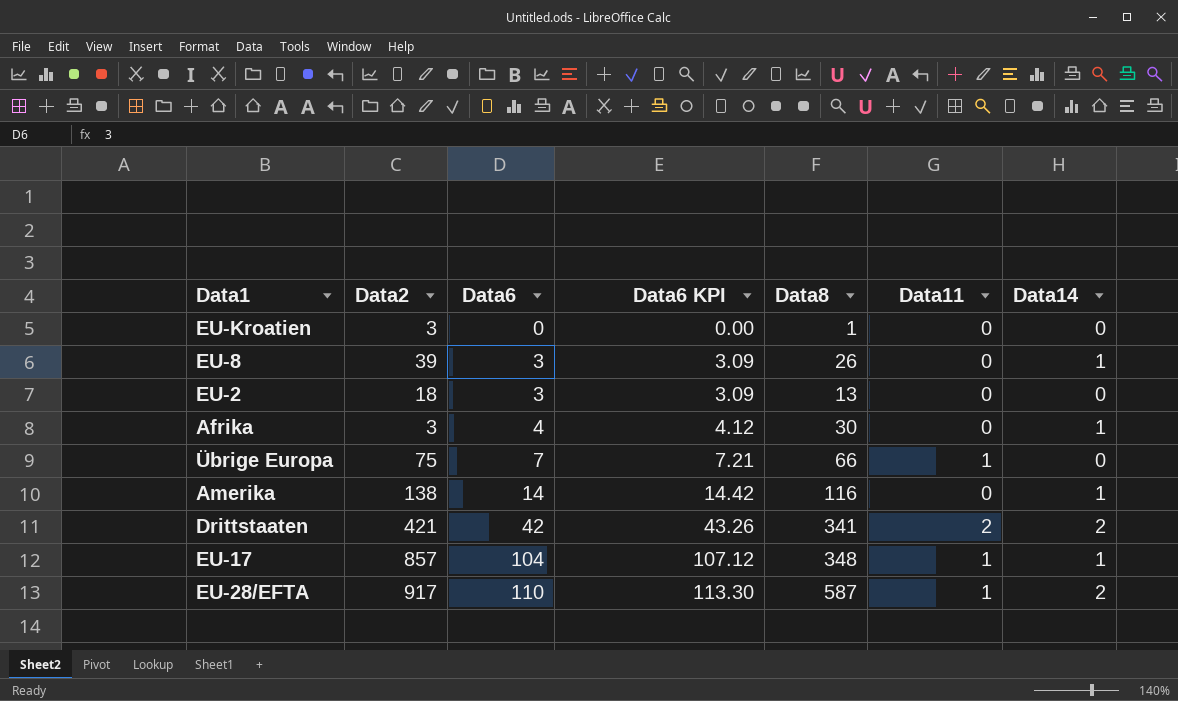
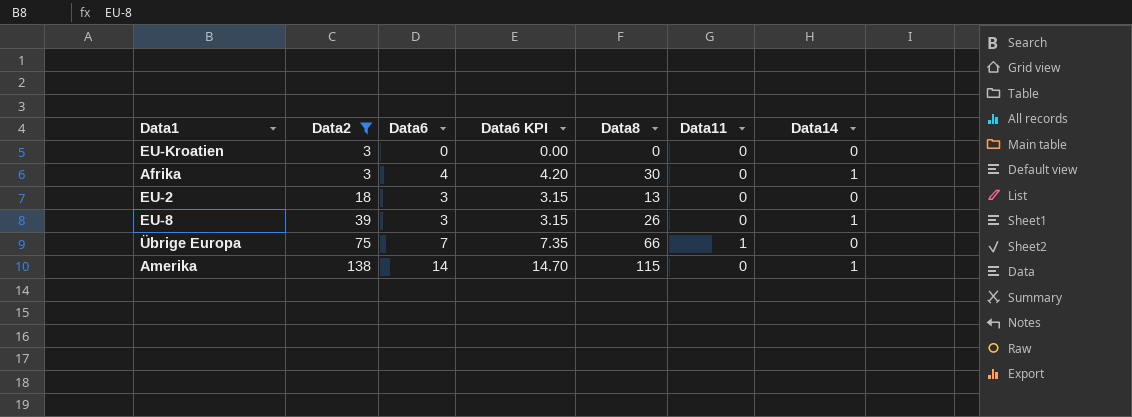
filter: none -> Data2 <= 138
row order: Data6 ascending -> Data2 ascending
column Data6 KPI | formula: [Data6] * 1.03 -> [Data6] * 1.05
EU-Kroatien | Data8: 1 -> 0
Amerika | Data8: 116 -> 115

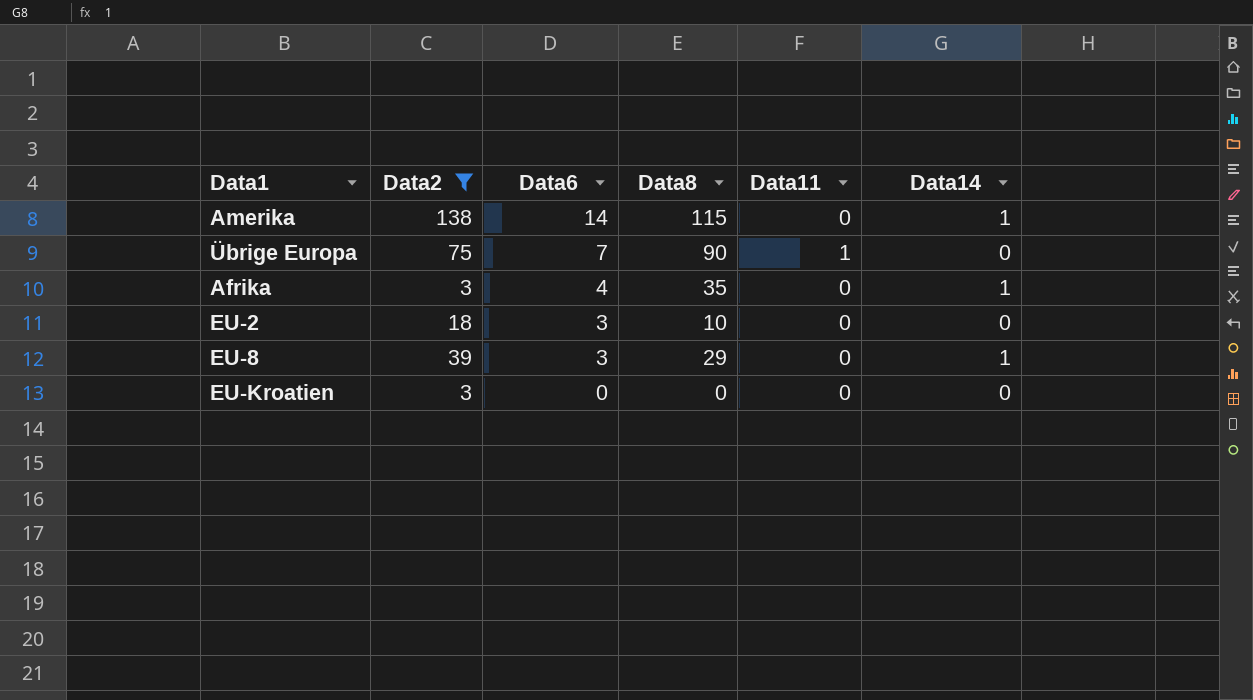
row order: Data2 ascending -> Data6 descending
column Data6 KPI | formula: [Data6] * 1.05 -> none
Übrige Europa | Data8: 66 -> 90
Afrika | Data8: 30 -> 35
EU-2 | Data8: 13 -> 10
EU-8 | Data8: 26 -> 29

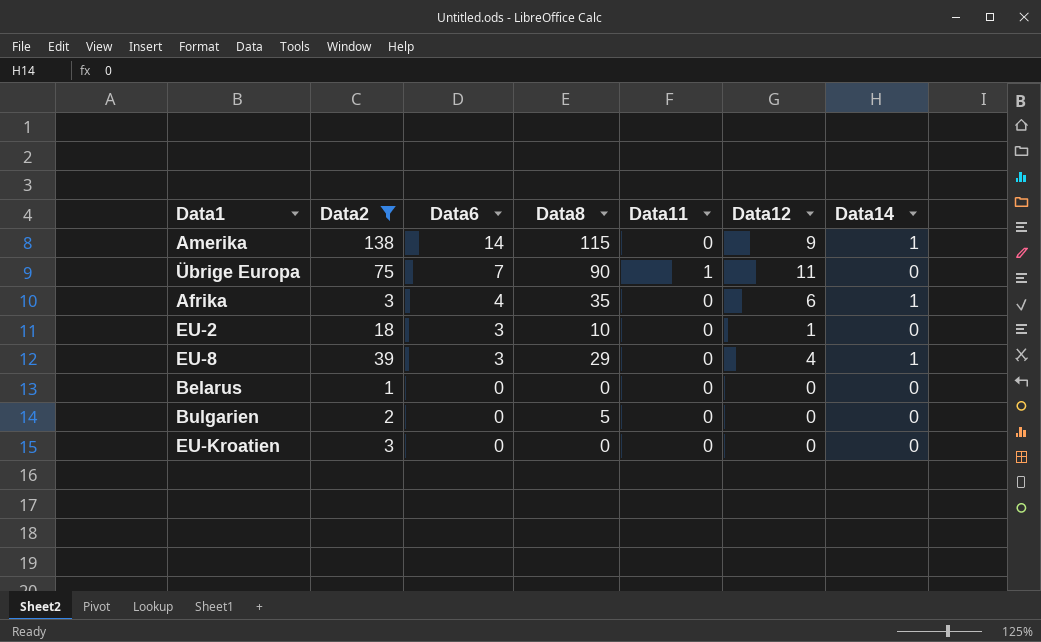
column Data12 | position: none -> 6
row Belarus: none -> 1 | 0 | 0 | 0 | 0 | 0
row Bulgarien: none -> 2 | 0 | 5 | 0 | 0 | 0

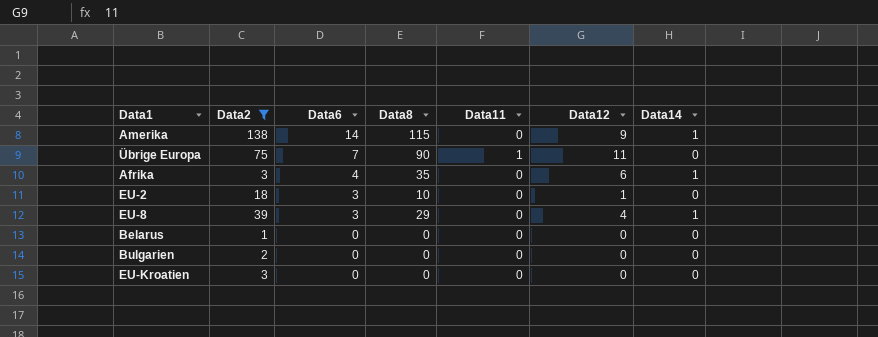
Bulgarien | Data8: 5 -> 0

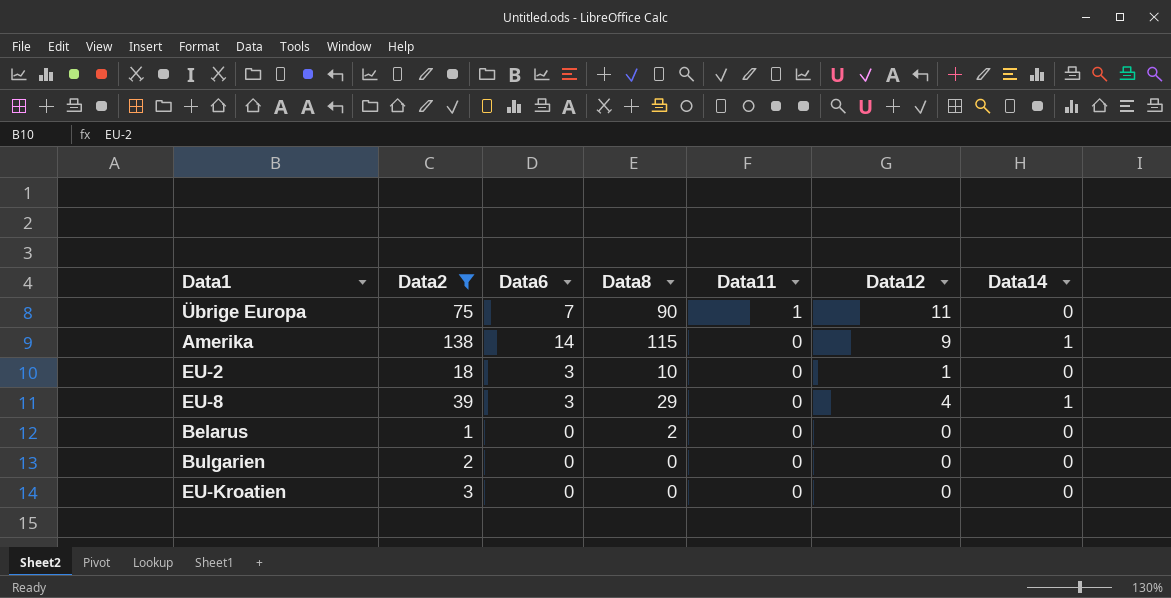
row order: Data6 descending -> Data11 descending
row Afrika: 3 | 4 | 35 | 0 | 6 | 1 -> none
Belarus | Data8: 0 -> 2

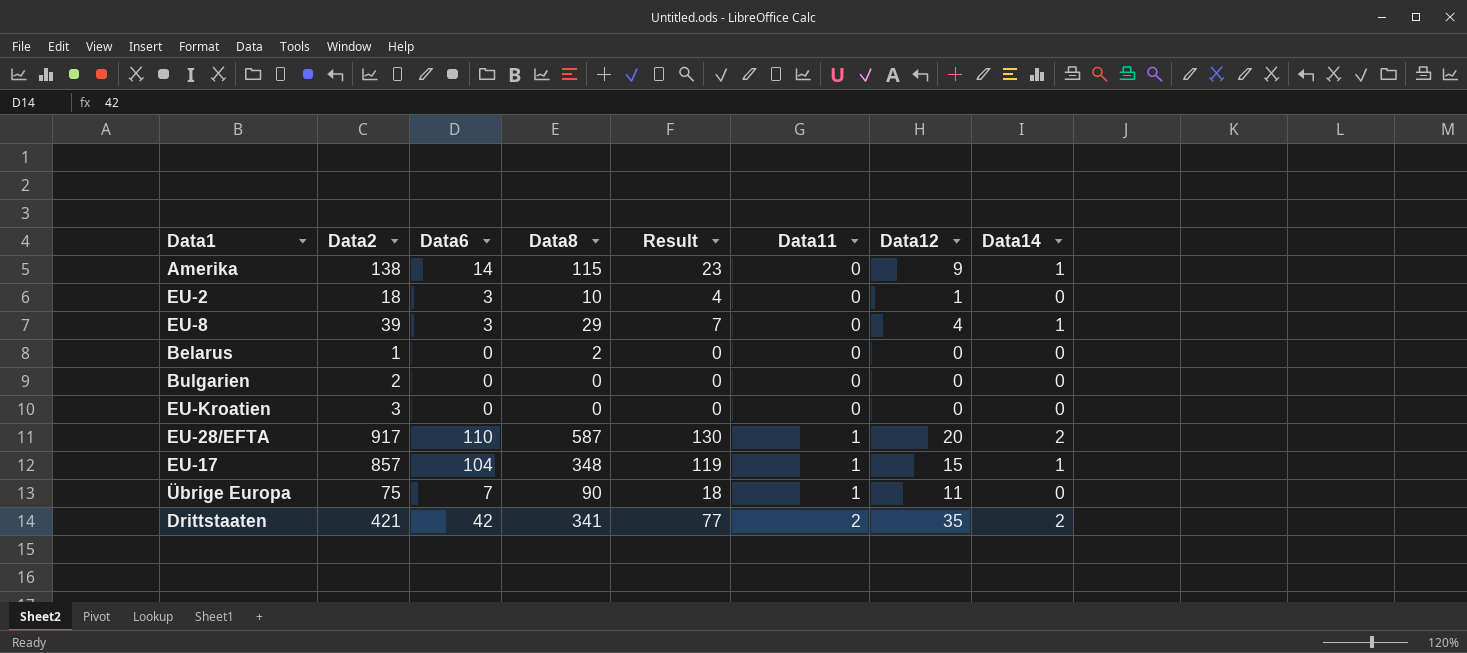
filter: Data2 <= 138 -> none
row order: Data11 descending -> Data11 ascending
column Result | formula: none -> [Data6] + [Data12]

